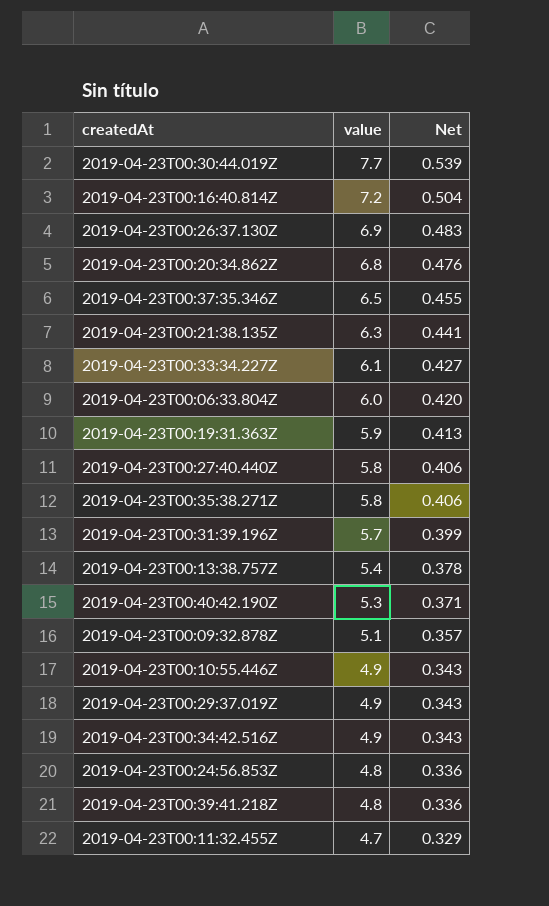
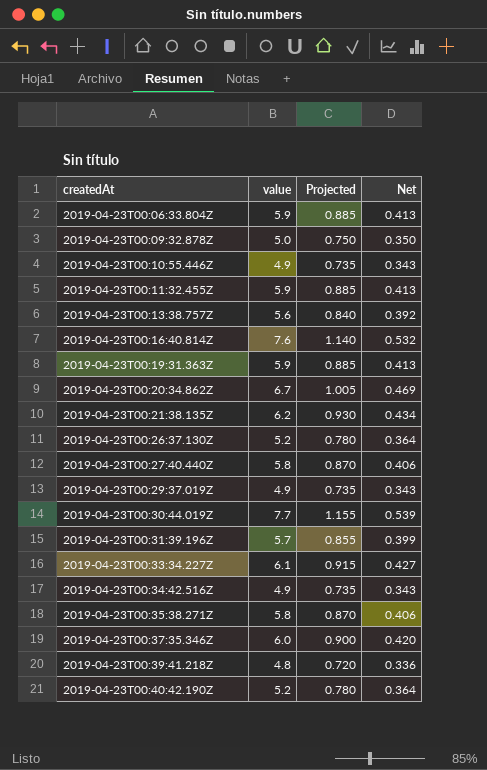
row order: value descending -> createdAt ascending
column Projected | formula: none -> [value] * 0.15
row 2019-04-23T00:24:56.853Z: 4.8 | 0.336 -> none
2019-04-23T00:06:33.804Z | value: 6.0 -> 5.9
2019-04-23T00:06:33.804Z | Net: 0.420 -> 0.413
2019-04-23T00:09:32.878Z | value: 5.1 -> 5.0
2019-04-23T00:09:32.878Z | Net: 0.357 -> 0.350
2019-04-23T00:11:32.455Z | value: 4.7 -> 5.9
2019-04-23T00:11:32.455Z | Net: 0.329 -> 0.413
2019-04-23T00:13:38.757Z | value: 5.4 -> 5.6
2019-04-23T00:13:38.757Z | Net: 0.378 -> 0.392
2019-04-23T00:16:40.814Z | value: 7.2 -> 7.6
2019-04-23T00:16:40.814Z | Net: 0.504 -> 0.532
2019-04-23T00:20:34.862Z | value: 6.8 -> 6.7
2019-04-23T00:20:34.862Z | Net: 0.476 -> 0.469
2019-04-23T00:21:38.135Z | value: 6.3 -> 6.2
2019-04-23T00:21:38.135Z | Net: 0.441 -> 0.434
2019-04-23T00:26:37.130Z | value: 6.9 -> 5.2
2019-04-23T00:26:37.130Z | Net: 0.483 -> 0.364
2019-04-23T00:37:35.346Z | value: 6.5 -> 6.0
2019-04-23T00:37:35.346Z | Net: 0.455 -> 0.420
2019-04-23T00:40:42.190Z | value: 5.3 -> 5.2
2019-04-23T00:40:42.190Z | Net: 0.371 -> 0.364

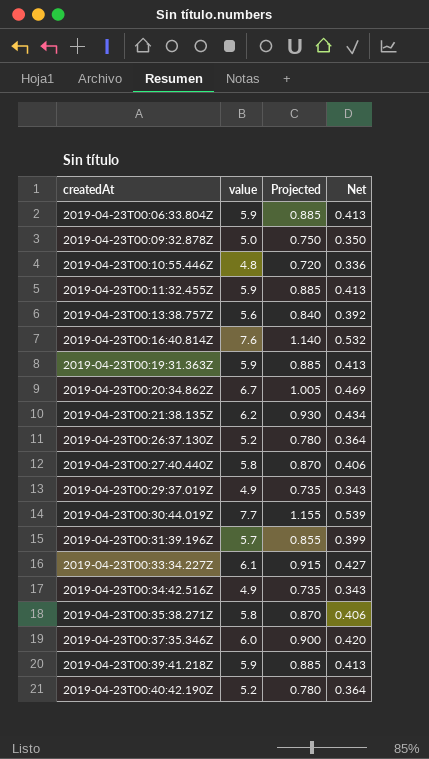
2019-04-23T00:10:55.446Z | value: 4.9 -> 4.8
2019-04-23T00:10:55.446Z | Projected: 0.735 -> 0.720
2019-04-23T00:10:55.446Z | Net: 0.343 -> 0.336
2019-04-23T00:39:41.218Z | value: 4.8 -> 5.9
2019-04-23T00:39:41.218Z | Projected: 0.720 -> 0.885
2019-04-23T00:39:41.218Z | Net: 0.336 -> 0.413

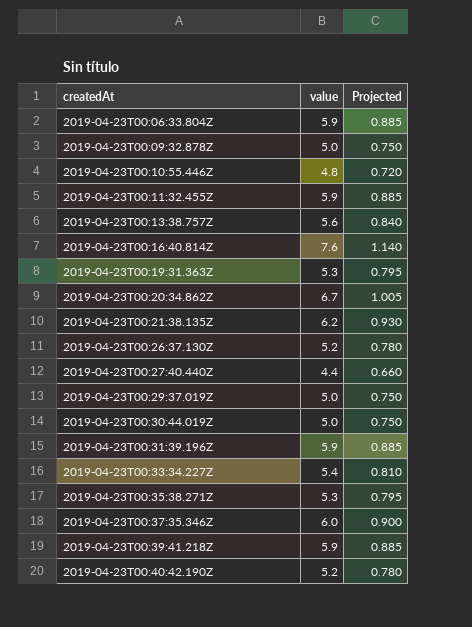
column Net | formula: [value] * 0.07 -> none
row 2019-04-23T00:34:42.516Z: 4.9 | 0.735 | 0.343 -> none
2019-04-23T00:19:31.363Z | value: 5.9 -> 5.3
2019-04-23T00:19:31.363Z | Projected: 0.885 -> 0.795
2019-04-23T00:27:40.440Z | value: 5.8 -> 4.4
2019-04-23T00:27:40.440Z | Projected: 0.870 -> 0.660
2019-04-23T00:29:37.019Z | value: 4.9 -> 5.0
2019-04-23T00:29:37.019Z | Projected: 0.735 -> 0.750
2019-04-23T00:30:44.019Z | value: 7.7 -> 5.0
2019-04-23T00:30:44.019Z | Projected: 1.155 -> 0.750
2019-04-23T00:31:39.196Z | value: 5.7 -> 5.9
2019-04-23T00:31:39.196Z | Projected: 0.855 -> 0.885
2019-04-23T00:33:34.227Z | value: 6.1 -> 5.4
2019-04-23T00:33:34.227Z | Projected: 0.915 -> 0.810
2019-04-23T00:35:38.271Z | value: 5.8 -> 5.3
2019-04-23T00:35:38.271Z | Projected: 0.870 -> 0.795

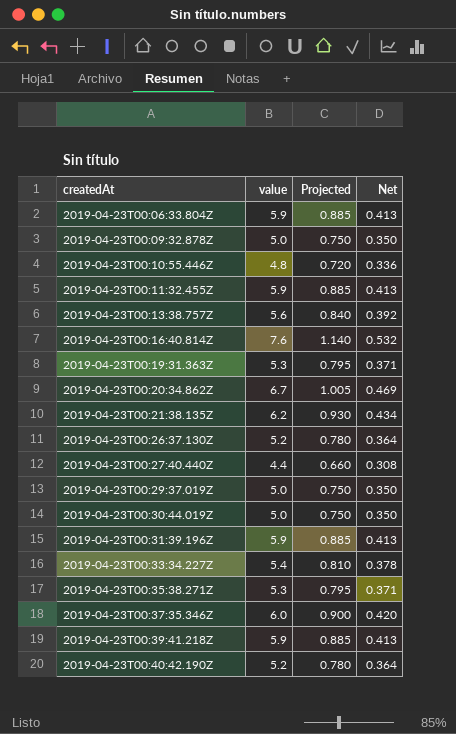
column Net | formula: none -> [value] * 0.07

